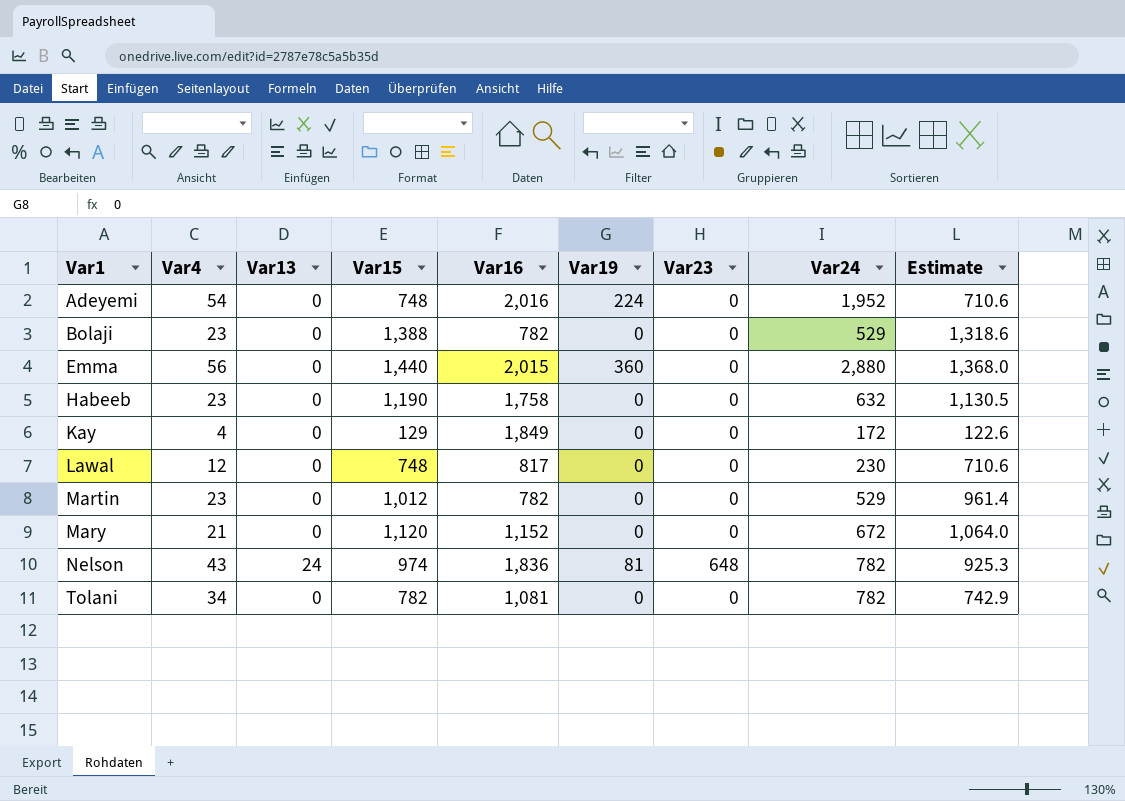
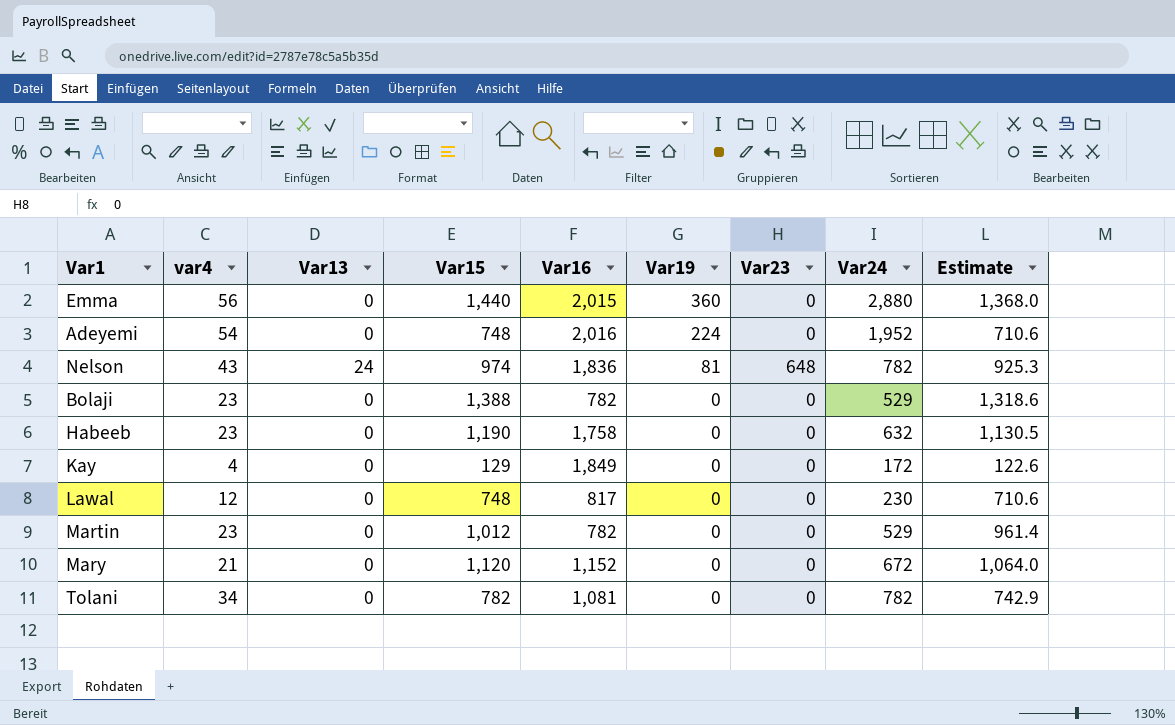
row order: Var1 ascending -> Var19 descending
column name: Var4 -> var4

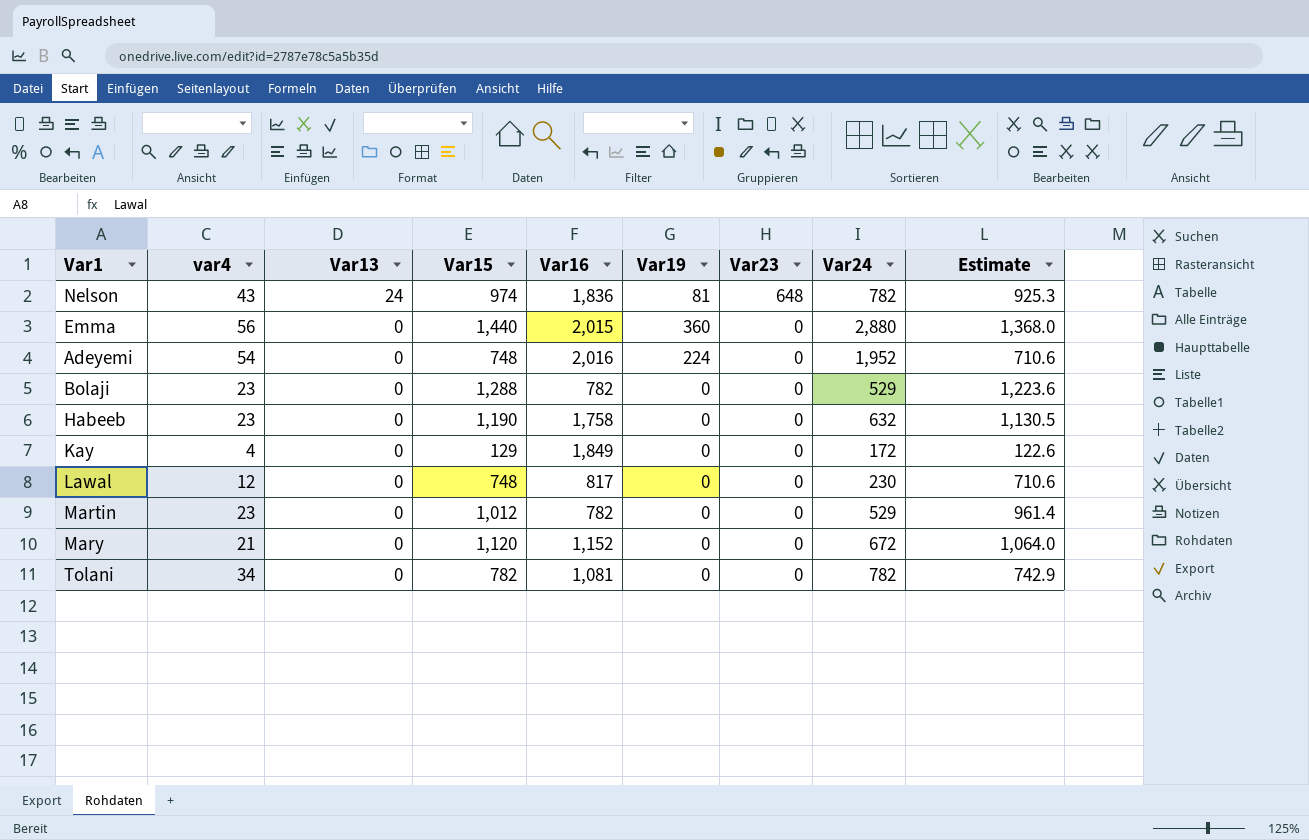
row order: Var19 descending -> Var13 descending
Bolaji | Var15: 1,388 -> 1,288
Bolaji | Estimate: 1,318.6 -> 1,223.6

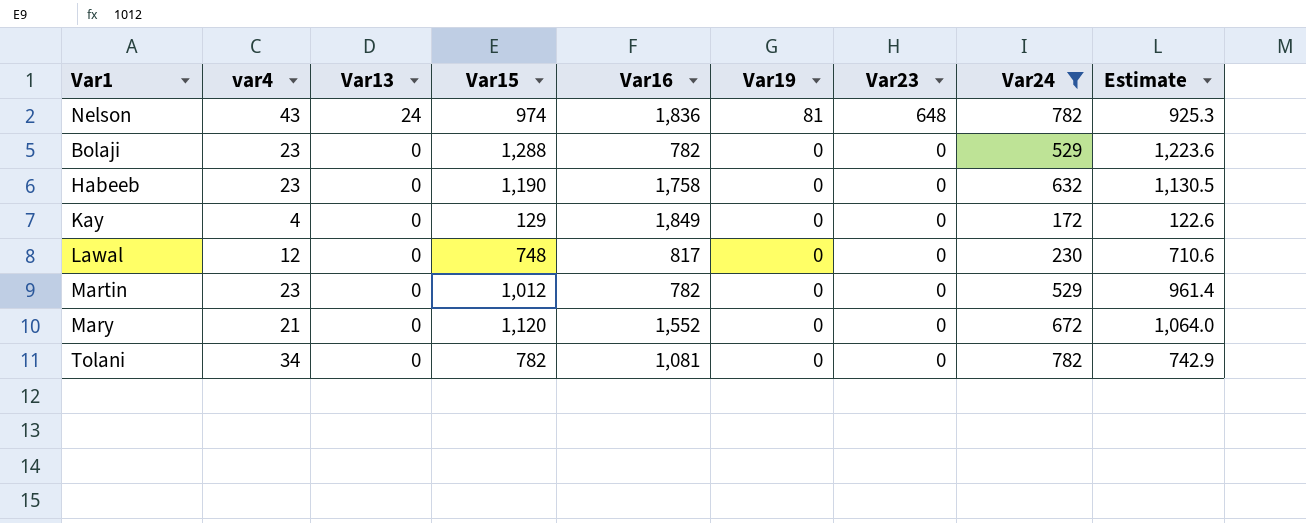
filter: none -> Var24 <= 782
Mary | Var16: 1,152 -> 1,552

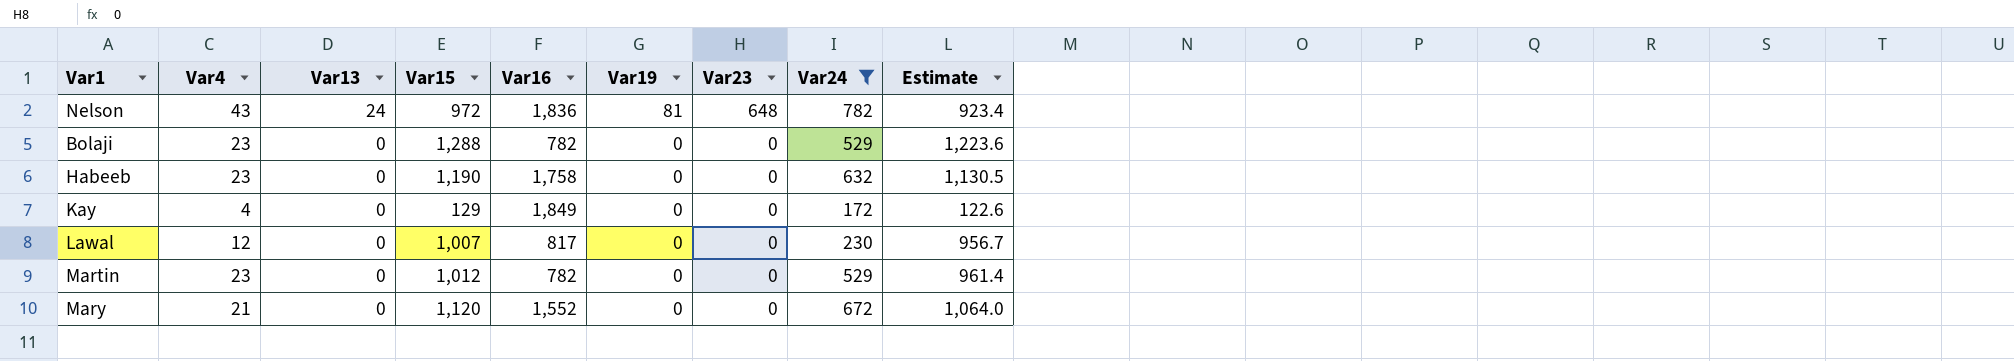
column name: var4 -> Var4
row Tolani: 34 | 0 | 782 | 1,081 | 0 | 0 | 782 | 742.9 -> none
Nelson | Var15: 974 -> 972
Nelson | Estimate: 925.3 -> 923.4
Lawal | Var15: 748 -> 1,007
Lawal | Estimate: 710.6 -> 956.7

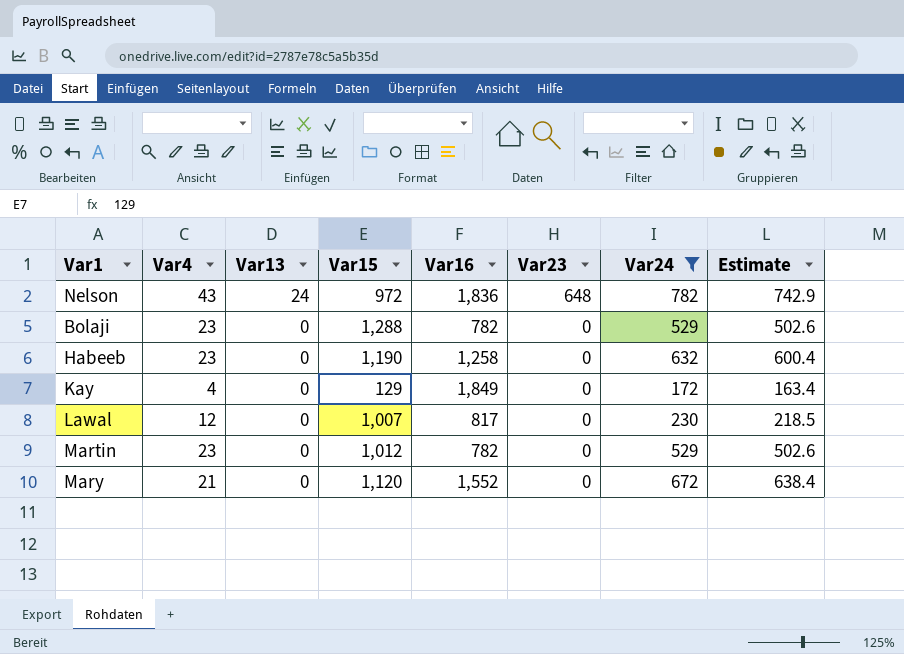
column Var19 | position: 6 -> none
column Estimate | formula: [Var15] * 0.95 -> [Var24] * 0.95
Habeeb | Var16: 1,758 -> 1,258

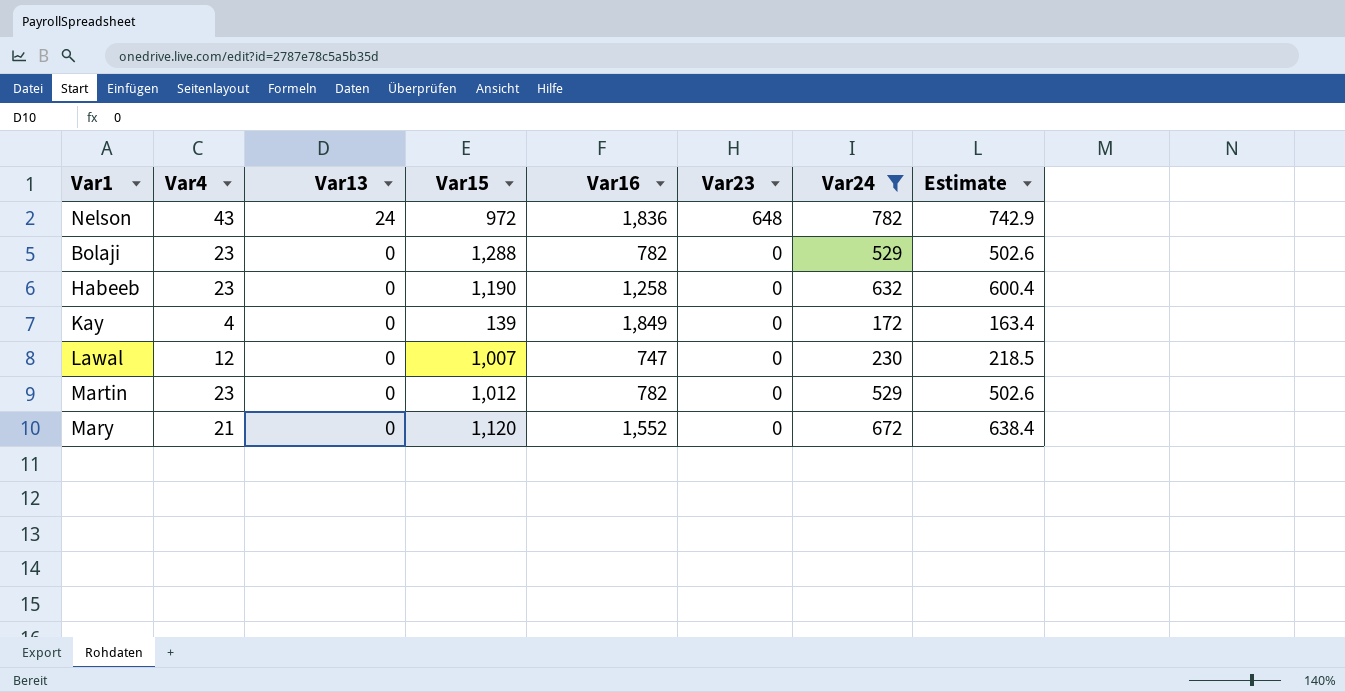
Kay | Var15: 129 -> 139
Lawal | Var16: 817 -> 747

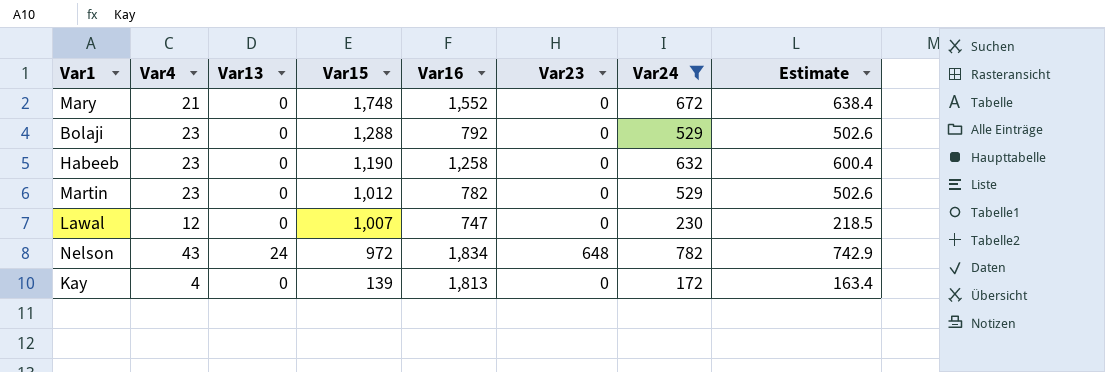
row order: Var13 descending -> Var15 descending
Mary | Var15: 1,120 -> 1,748
Bolaji | Var16: 782 -> 792
Nelson | Var16: 1,836 -> 1,834
Kay | Var16: 1,849 -> 1,813

